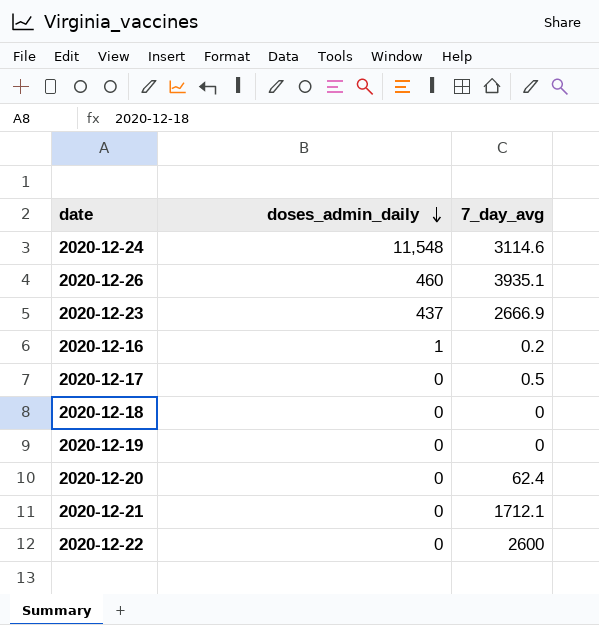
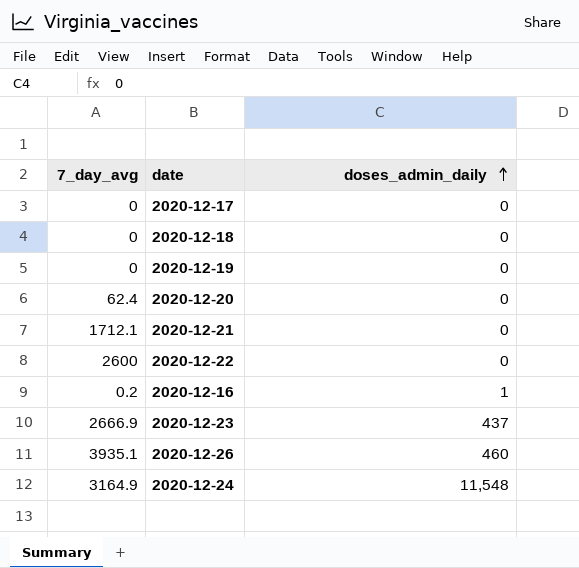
row order: doses_admin_daily descending -> doses_admin_daily ascending
column 7_day_avg | position: 3 -> 1
2020-12-17 | 7_day_avg: 0.5 -> 0
2020-12-24 | 7_day_avg: 3114.6 -> 3164.9

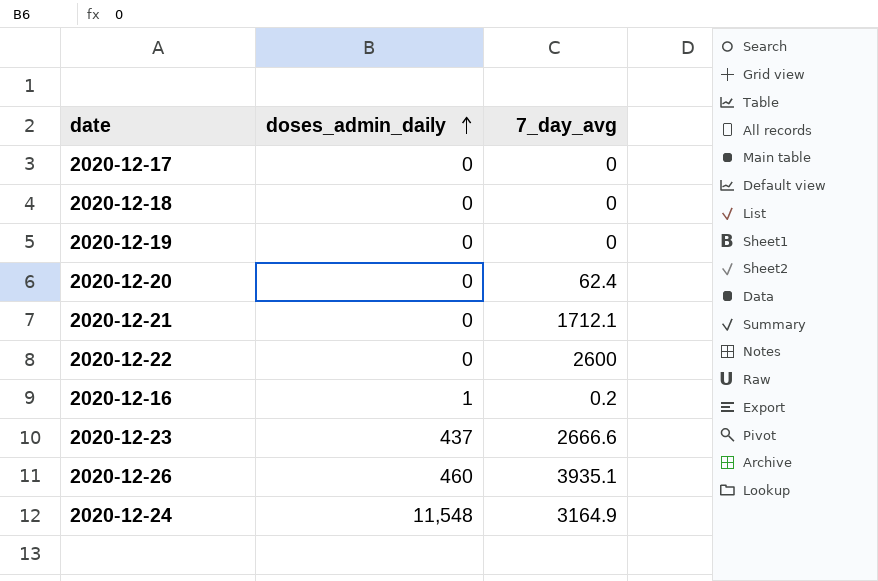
column 7_day_avg | position: 1 -> 3
2020-12-23 | 7_day_avg: 2666.9 -> 2666.6

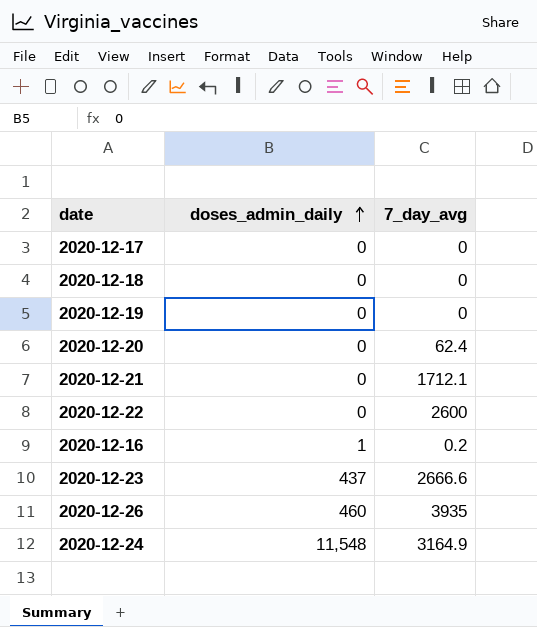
2020-12-26 | 7_day_avg: 3935.1 -> 3935

